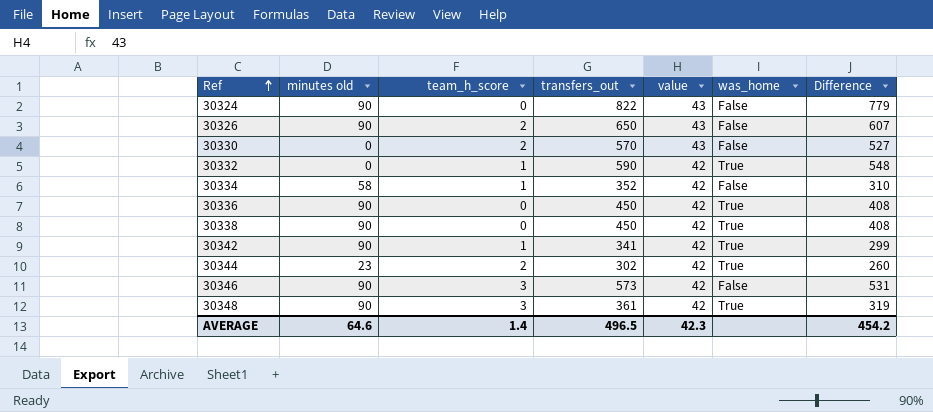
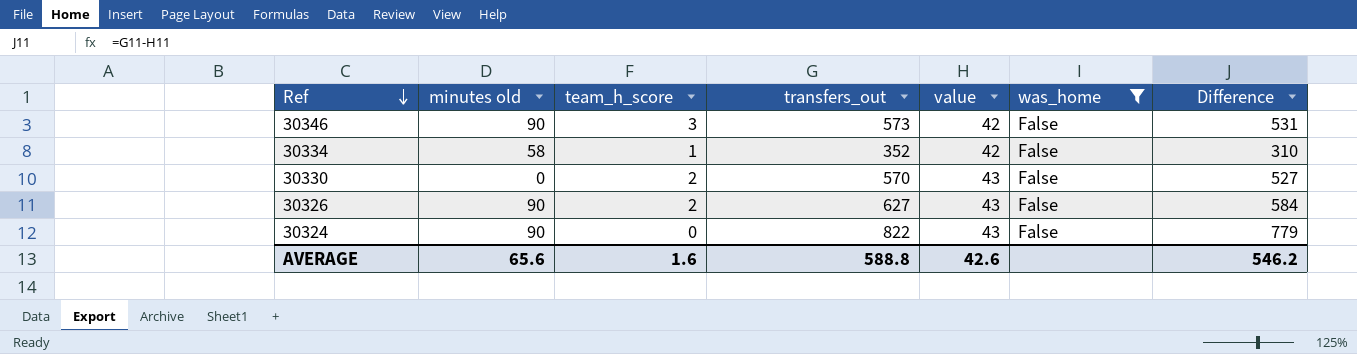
filter: none -> was_home = False
row order: Ref ascending -> Ref descending
30326 | transfers_out: 650 -> 627
30326 | Difference: 607 -> 584
AVERAGE | minutes old: 64.6 -> 65.6
AVERAGE | team_h_score: 1.4 -> 1.6
AVERAGE | transfers_out: 496.5 -> 588.8
AVERAGE | value: 42.3 -> 42.6
AVERAGE | Difference: 454.2 -> 546.2

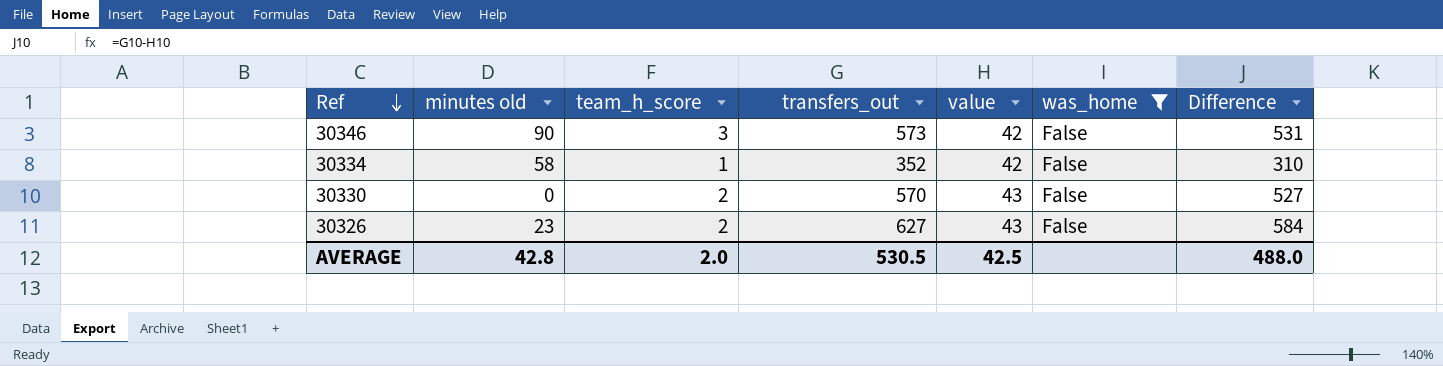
row 30324: 90 | 0 | 822 | 43 | False | 779 -> none
30326 | minutes old: 90 -> 23
AVERAGE | minutes old: 65.6 -> 42.8
AVERAGE | team_h_score: 1.6 -> 2.0
AVERAGE | transfers_out: 588.8 -> 530.5
AVERAGE | value: 42.6 -> 42.5
AVERAGE | Difference: 546.2 -> 488.0

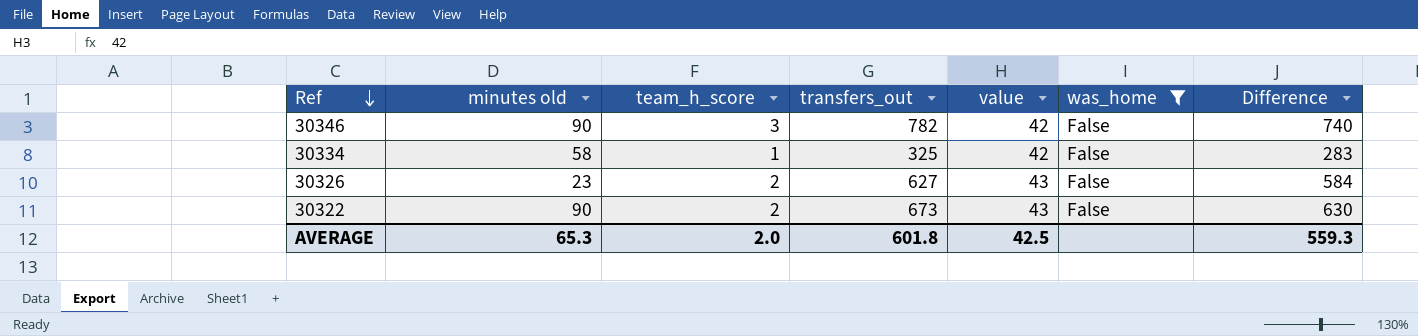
row 30330: 0 | 2 | 570 | 43 | False | 527 -> none
30346 | transfers_out: 573 -> 782
30346 | Difference: 531 -> 740
30334 | transfers_out: 352 -> 325
30334 | Difference: 310 -> 283
row 30322: none -> 90 | 2 | 673 | 43 | False | 630
AVERAGE | minutes old: 42.8 -> 65.3
AVERAGE | transfers_out: 530.5 -> 601.8
AVERAGE | Difference: 488.0 -> 559.3

